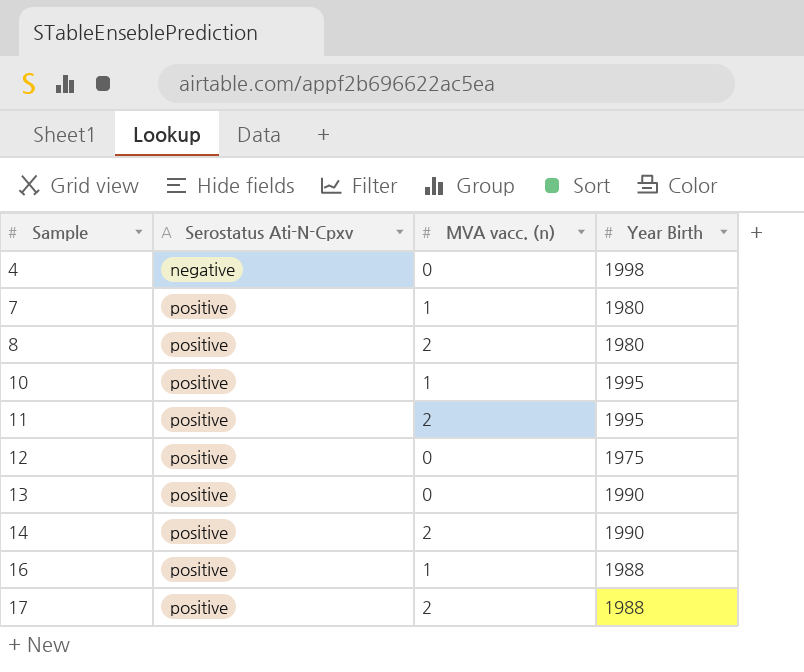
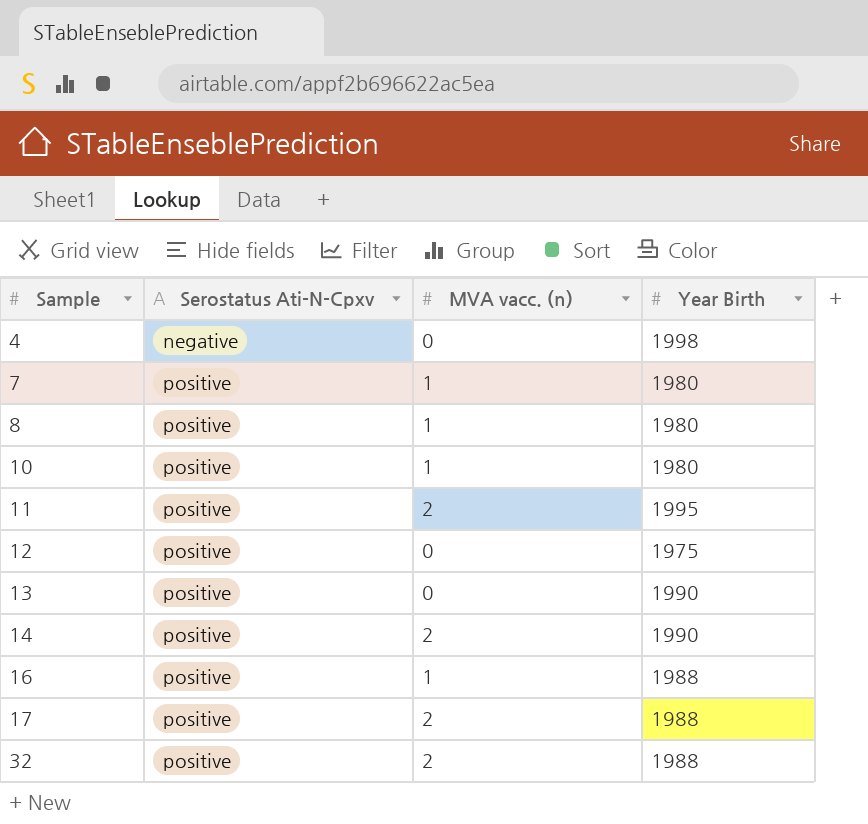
8 | MVA vacc. (n): 2 -> 1
10 | Year Birth: 1995 -> 1980
row 32: none -> positive | 2 | 1988

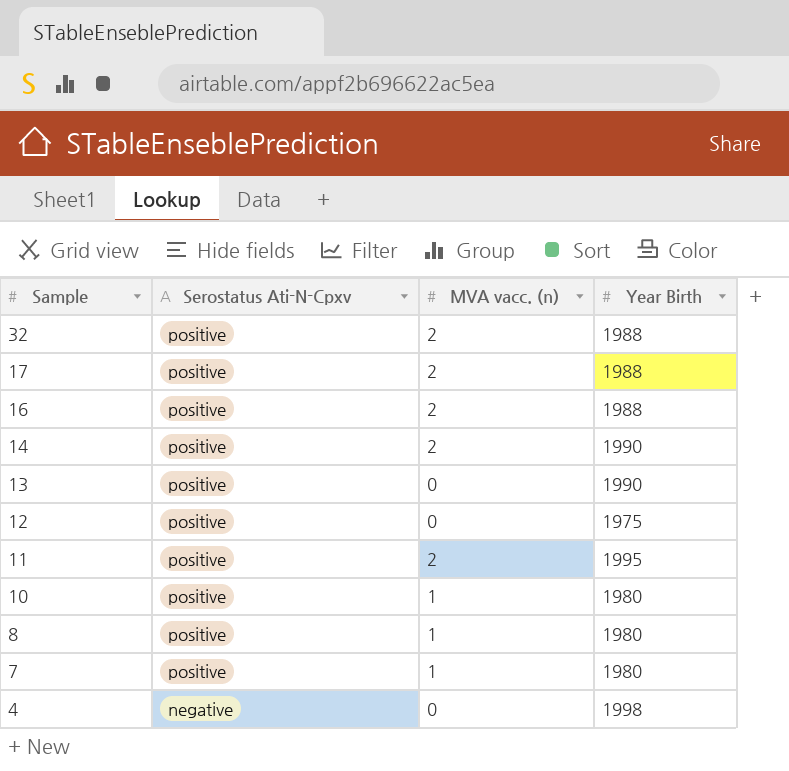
row order: Sample ascending -> Sample descending
16 | MVA vacc. (n): 1 -> 2

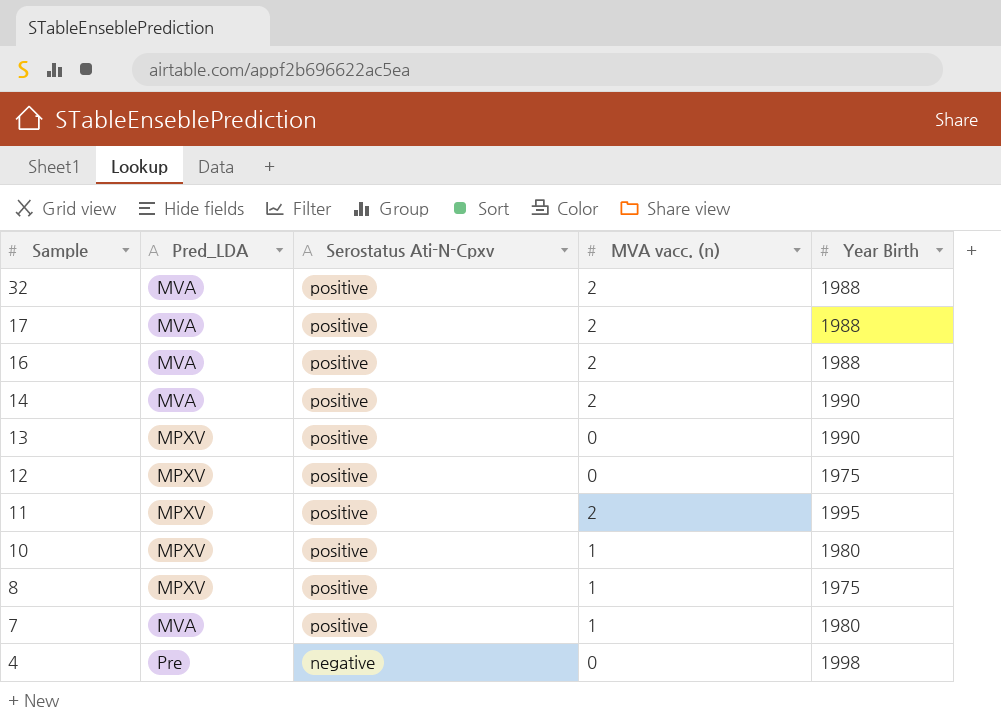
column Pred_LDA | position: none -> 2
8 | Year Birth: 1980 -> 1975

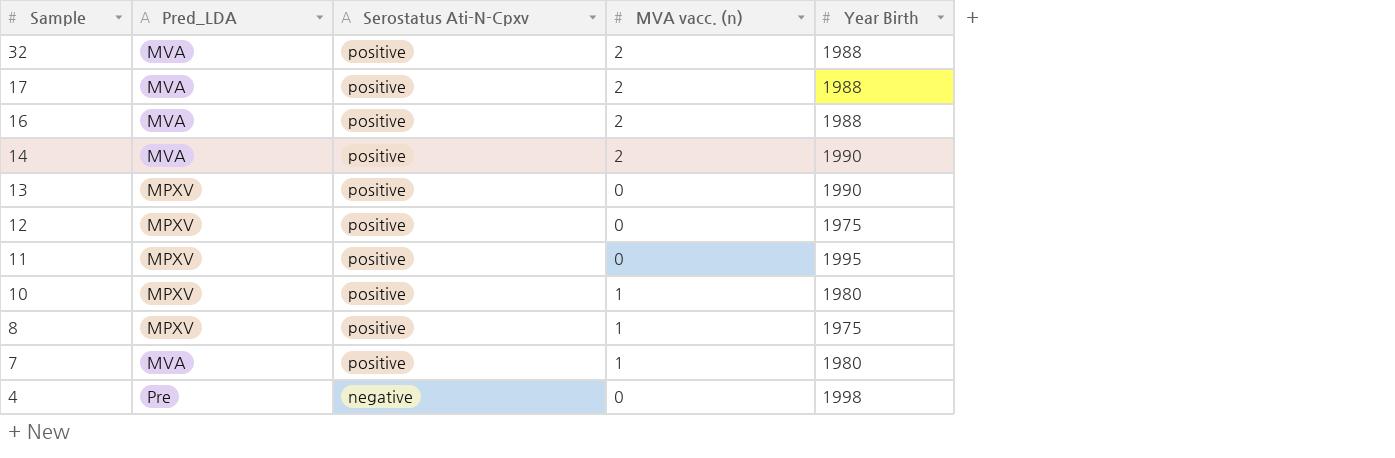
11 | MVA vacc. (n): 2 -> 0

